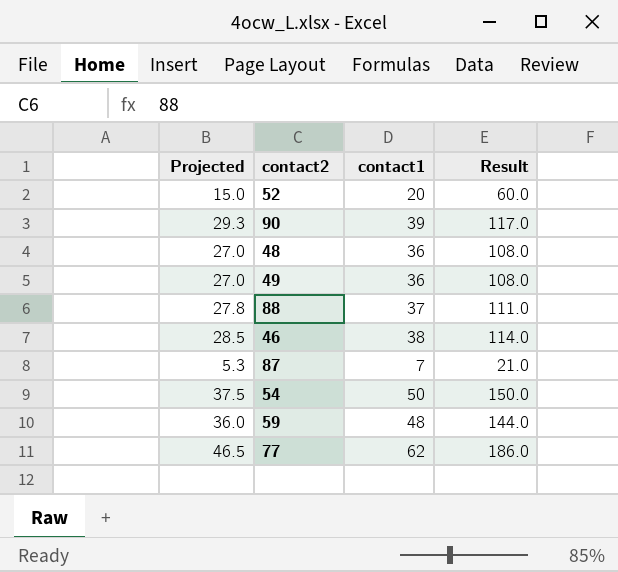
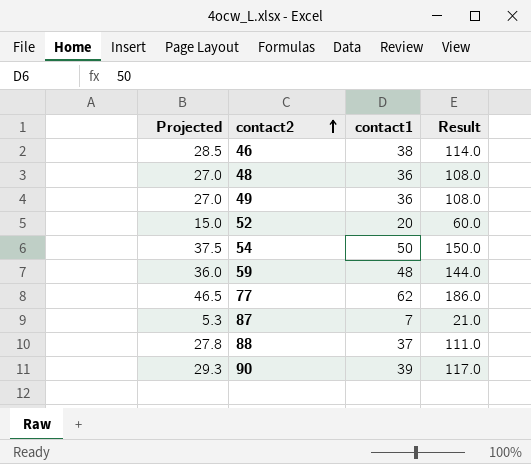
row order: none -> contact2 ascending

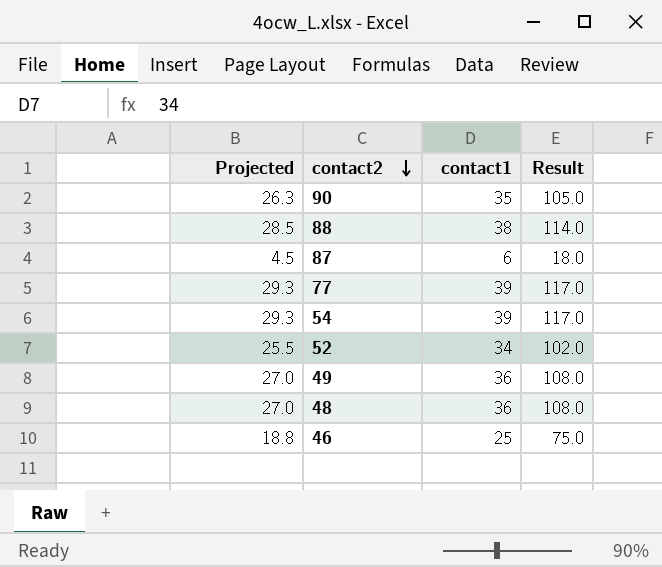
row order: contact2 ascending -> contact2 descending
row 59: 36.0 | 48 | 144.0 -> none
90 | Projected: 29.3 -> 26.3
90 | contact1: 39 -> 35
90 | Result: 117.0 -> 105.0
88 | Projected: 27.8 -> 28.5
88 | contact1: 37 -> 38
88 | Result: 111.0 -> 114.0
87 | Projected: 5.3 -> 4.5
87 | contact1: 7 -> 6
87 | Result: 21.0 -> 18.0
77 | Projected: 46.5 -> 29.3
77 | contact1: 62 -> 39
77 | Result: 186.0 -> 117.0
54 | Projected: 37.5 -> 29.3
54 | contact1: 50 -> 39
54 | Result: 150.0 -> 117.0
52 | Projected: 15.0 -> 25.5
52 | contact1: 20 -> 34
52 | Result: 60.0 -> 102.0
46 | Projected: 28.5 -> 18.8
46 | contact1: 38 -> 25
46 | Result: 114.0 -> 75.0

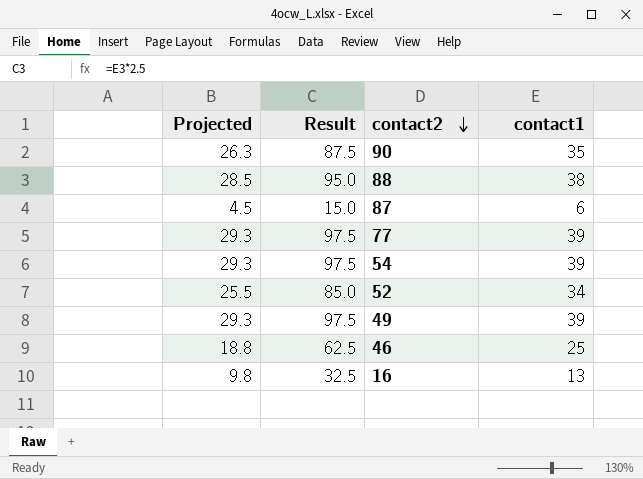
column Result | formula: [contact1] * 3 -> [contact1] * 2.5
column Result | position: 4 -> 2
row 48: 27.0 | 36 | 108.0 -> none
49 | Projected: 27.0 -> 29.3
49 | contact1: 36 -> 39
row 16: none -> 9.8 | 32.5 | 13

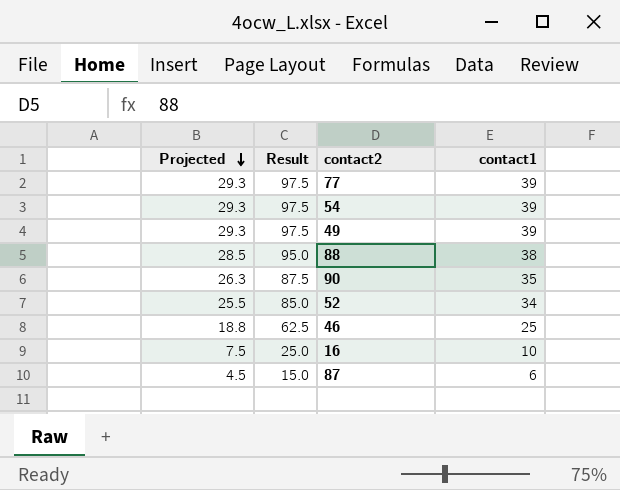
row order: contact2 descending -> Projected descending
16 | Projected: 9.8 -> 7.5
16 | Result: 32.5 -> 25.0
16 | contact1: 13 -> 10

